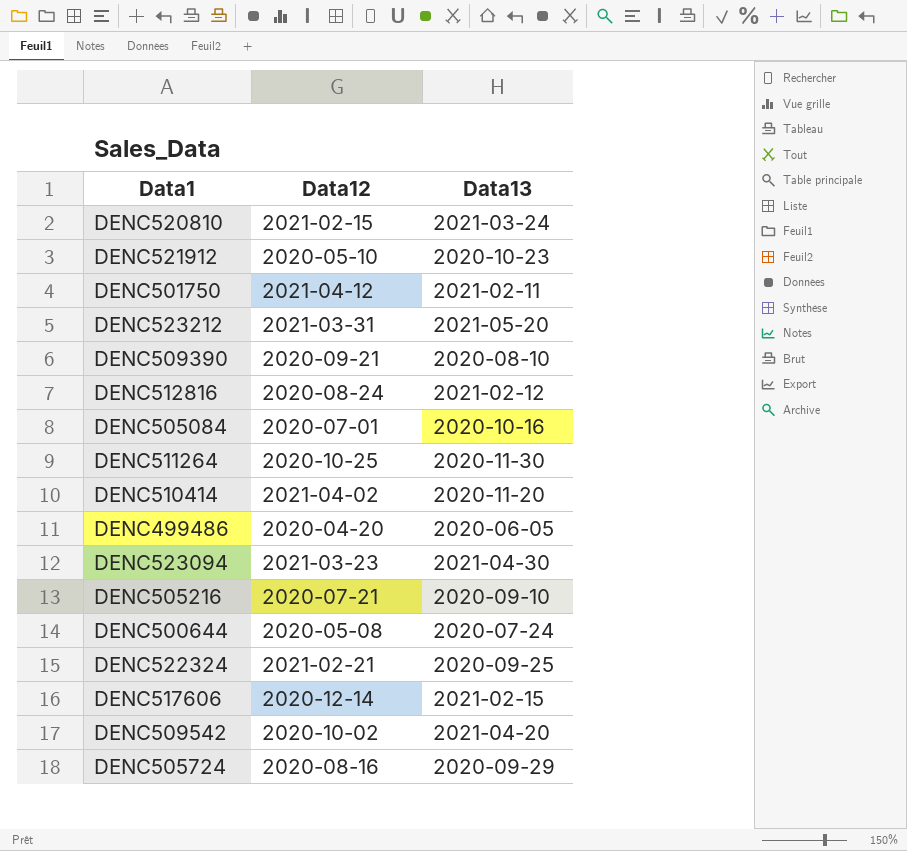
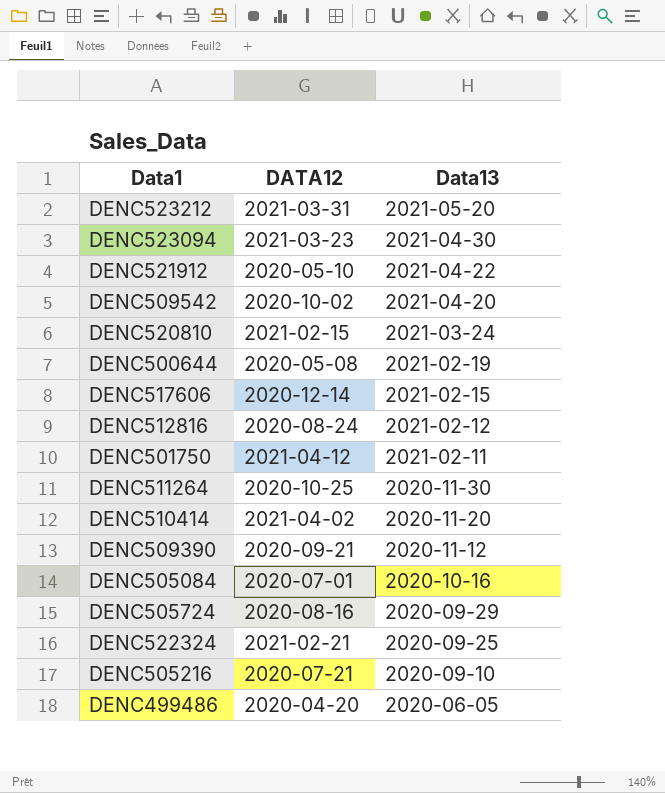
row order: none -> Data13 descending
column name: Data12 -> DATA12
DENC521912 | Data13: 2020-10-23 -> 2021-04-22
DENC500644 | Data13: 2020-07-24 -> 2021-02-19
DENC509390 | Data13: 2020-08-10 -> 2020-11-12

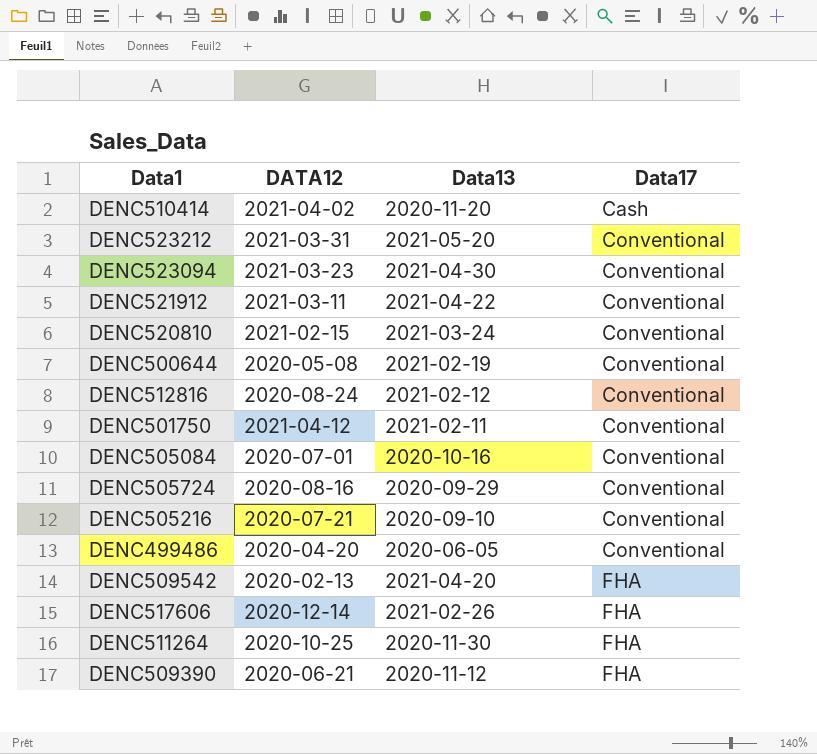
row order: Data13 descending -> Data17 ascending
column Data17 | position: none -> 4
row DENC522324: 2021-02-21 | 2020-09-25 -> none
DENC521912 | DATA12: 2020-05-10 -> 2021-03-11
DENC509542 | DATA12: 2020-10-02 -> 2020-02-13
DENC517606 | Data13: 2021-02-15 -> 2021-02-26
DENC509390 | DATA12: 2020-09-21 -> 2020-06-21

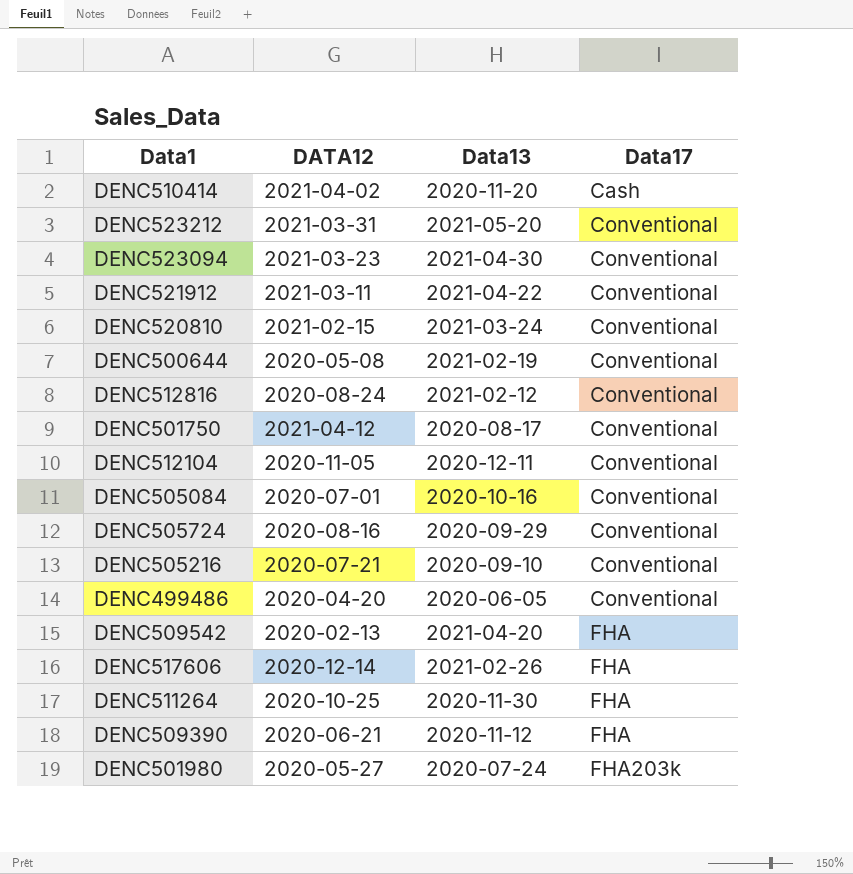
DENC501750 | Data13: 2021-02-11 -> 2020-08-17
row DENC512104: none -> 2020-11-05 | 2020-12-11 | Conventional
row DENC501980: none -> 2020-05-27 | 2020-07-24 | FHA203k

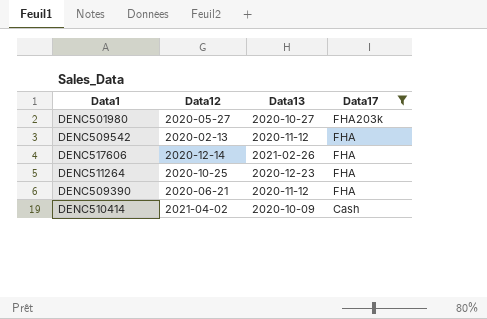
filter: none -> Data17 != Conventional
row order: Data17 ascending -> Data17 descending
column name: DATA12 -> Data12
DENC501980 | Data13: 2020-07-24 -> 2020-10-27
DENC509542 | Data13: 2021-04-20 -> 2020-11-12
DENC511264 | Data13: 2020-11-30 -> 2020-12-23
DENC510414 | Data13: 2020-11-20 -> 2020-10-09

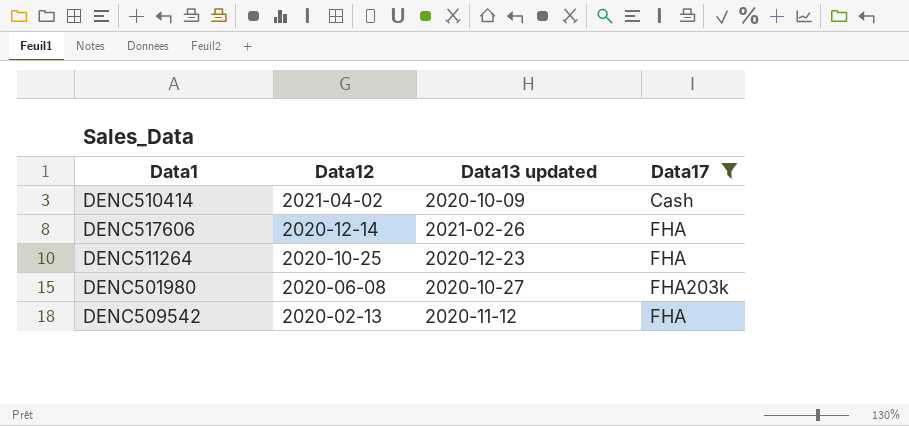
row order: Data17 descending -> Data12 descending
column name: Data13 -> Data13 updated
row DENC509390: 2020-06-21 | 2020-11-12 | FHA -> none
DENC501980 | Data12: 2020-05-27 -> 2020-06-08

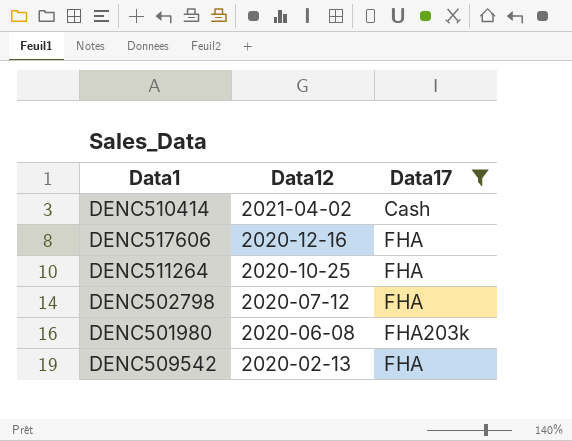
column Data13 updated | position: 3 -> none
DENC517606 | Data12: 2020-12-14 -> 2020-12-16
row DENC502798: none -> 2020-07-12 | FHA

